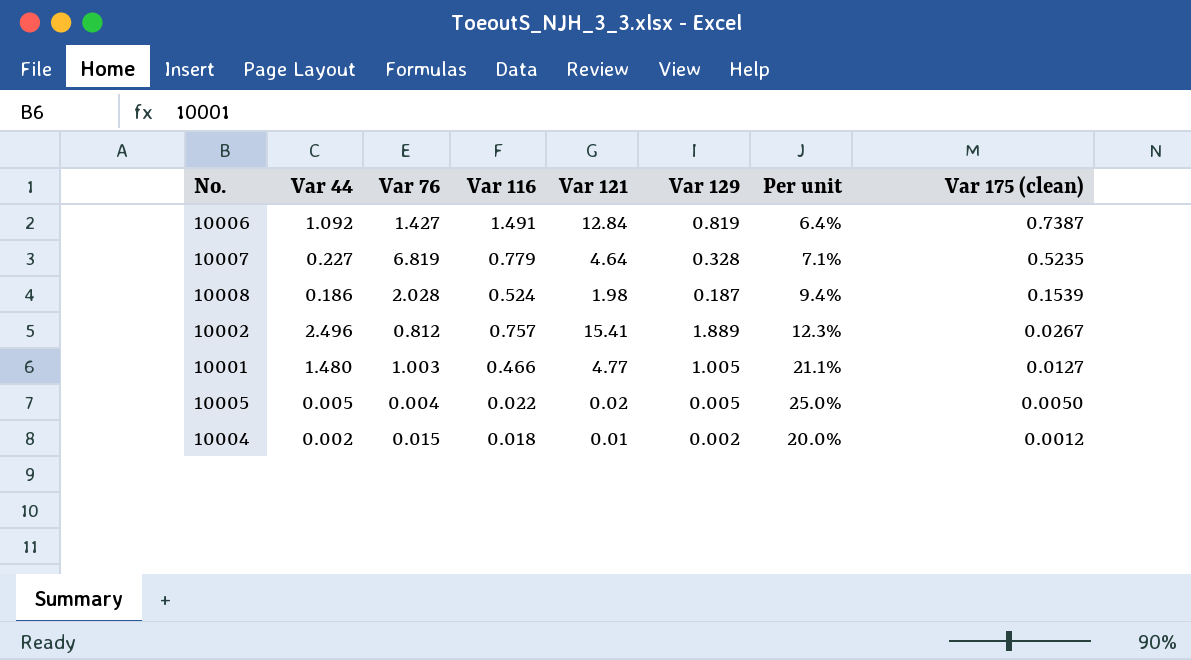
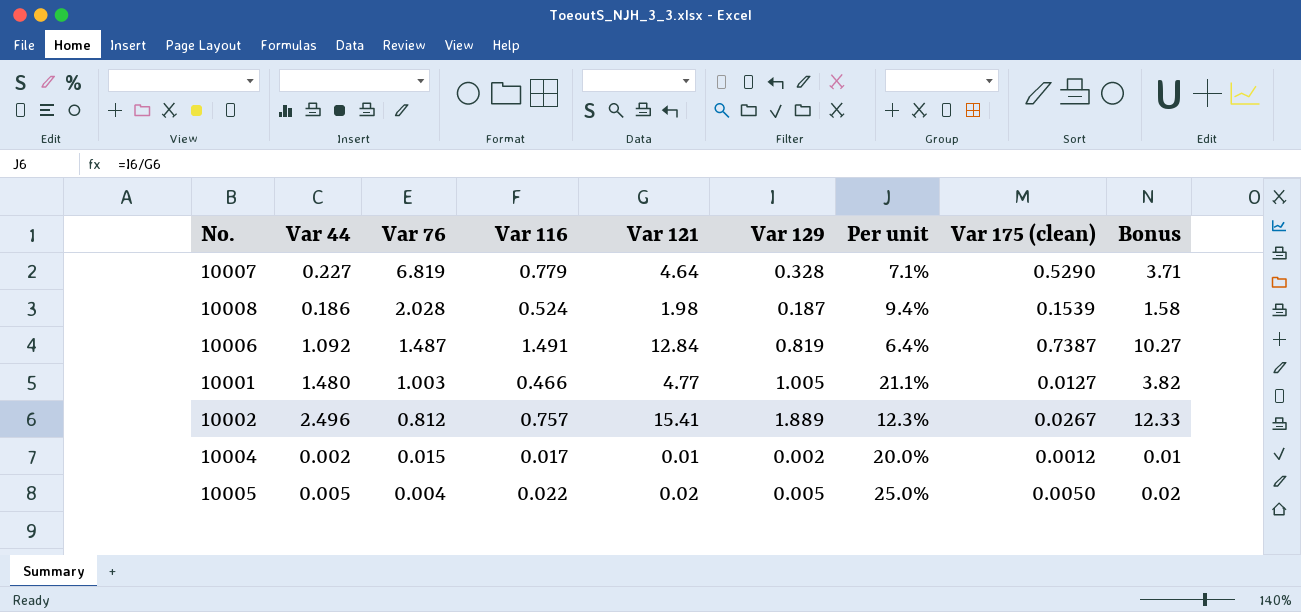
row order: Var 175 (clean) descending -> Var 76 descending
column Bonus | formula: none -> [Var 121] * 0.8
10007 | Var 175 (clean): 0.5235 -> 0.5290
10006 | Var 76: 1.427 -> 1.487
10004 | Var 116: 0.018 -> 0.017

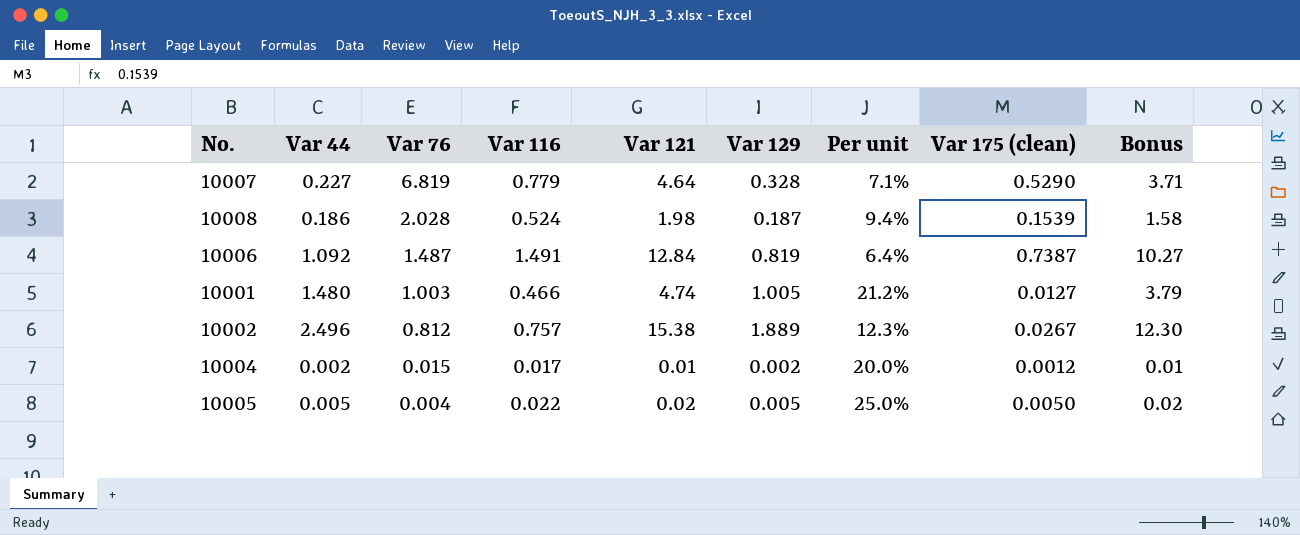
10001 | Var 121: 4.77 -> 4.74
10001 | Per unit: 21.1% -> 21.2%
10001 | Bonus: 3.82 -> 3.79
10002 | Var 121: 15.41 -> 15.38
10002 | Bonus: 12.33 -> 12.30

